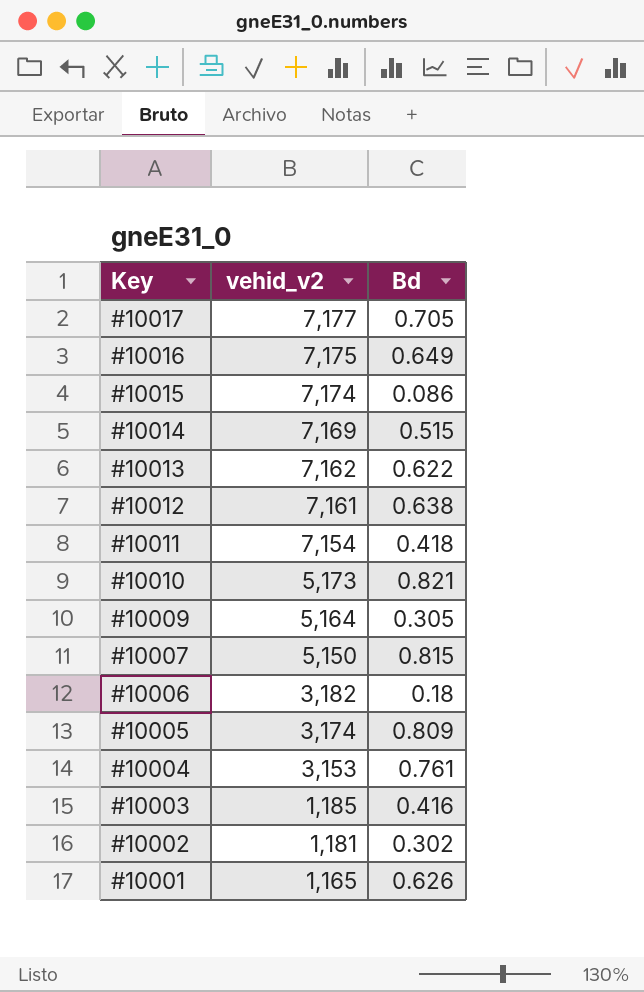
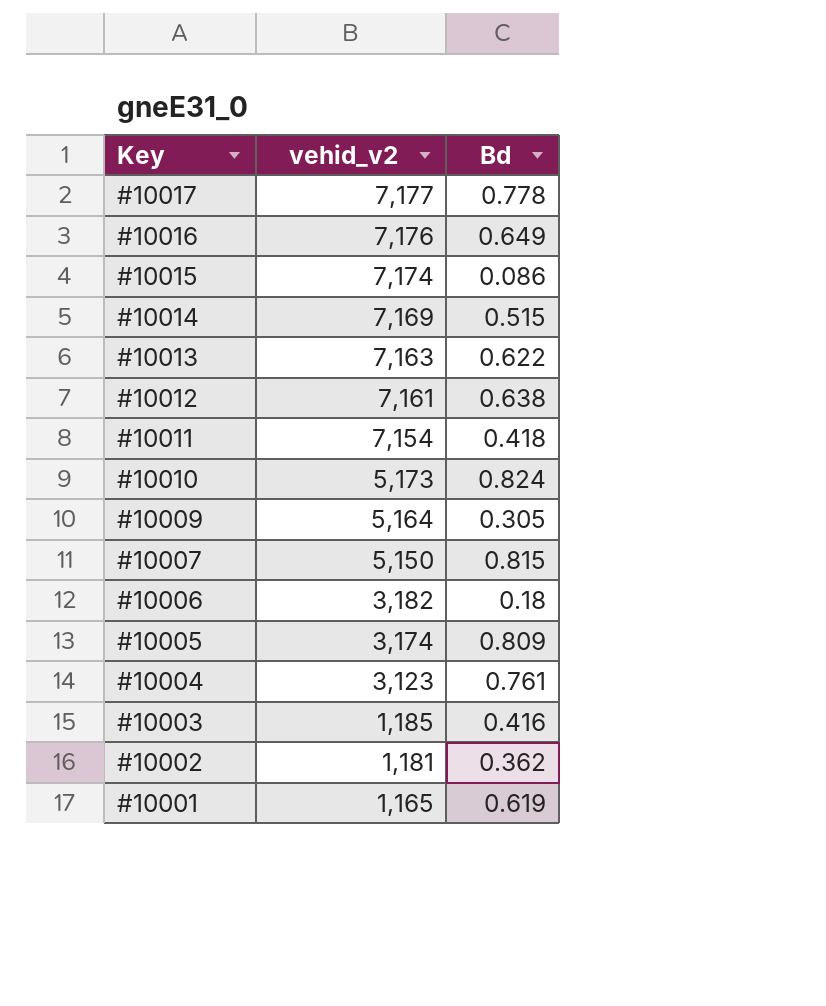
#10017 | Bd: 0.705 -> 0.778
#10016 | vehid_v2: 7,175 -> 7,176
#10013 | vehid_v2: 7,162 -> 7,163
#10010 | Bd: 0.821 -> 0.824
#10004 | vehid_v2: 3,153 -> 3,123
#10002 | Bd: 0.302 -> 0.362
#10001 | Bd: 0.626 -> 0.619

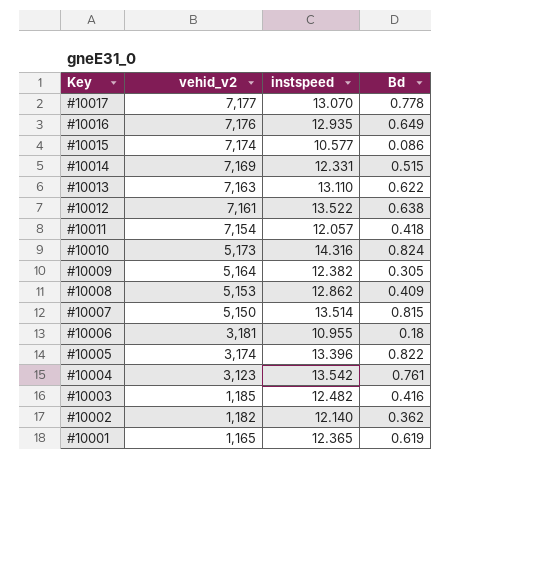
column instspeed | position: none -> 3
row #10008: none -> 5,153 | 12.862 | 0.409
#10006 | vehid_v2: 3,182 -> 3,181
#10005 | Bd: 0.809 -> 0.822
#10002 | vehid_v2: 1,181 -> 1,182

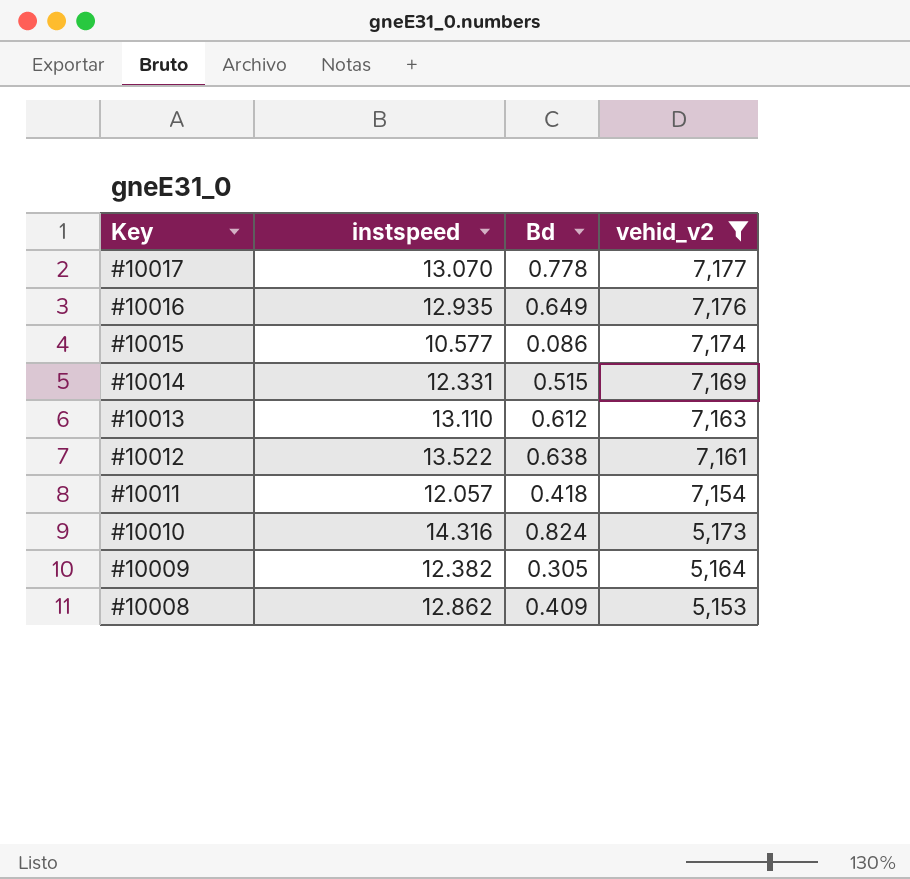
filter: none -> vehid_v2 >= 5,153
column vehid_v2 | position: 2 -> 4
#10013 | Bd: 0.622 -> 0.612

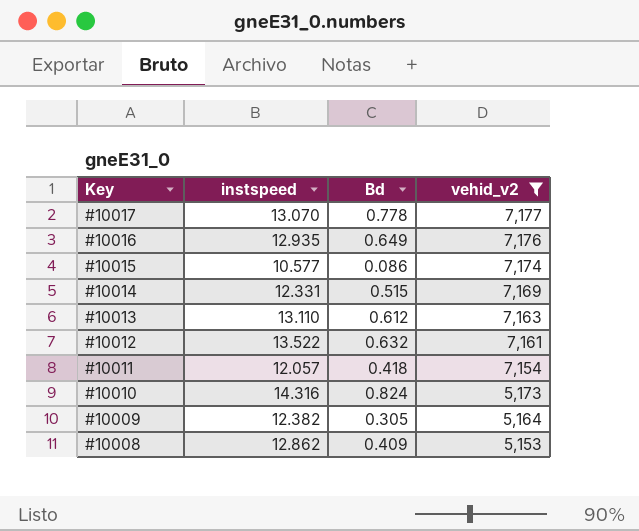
#10012 | Bd: 0.638 -> 0.632

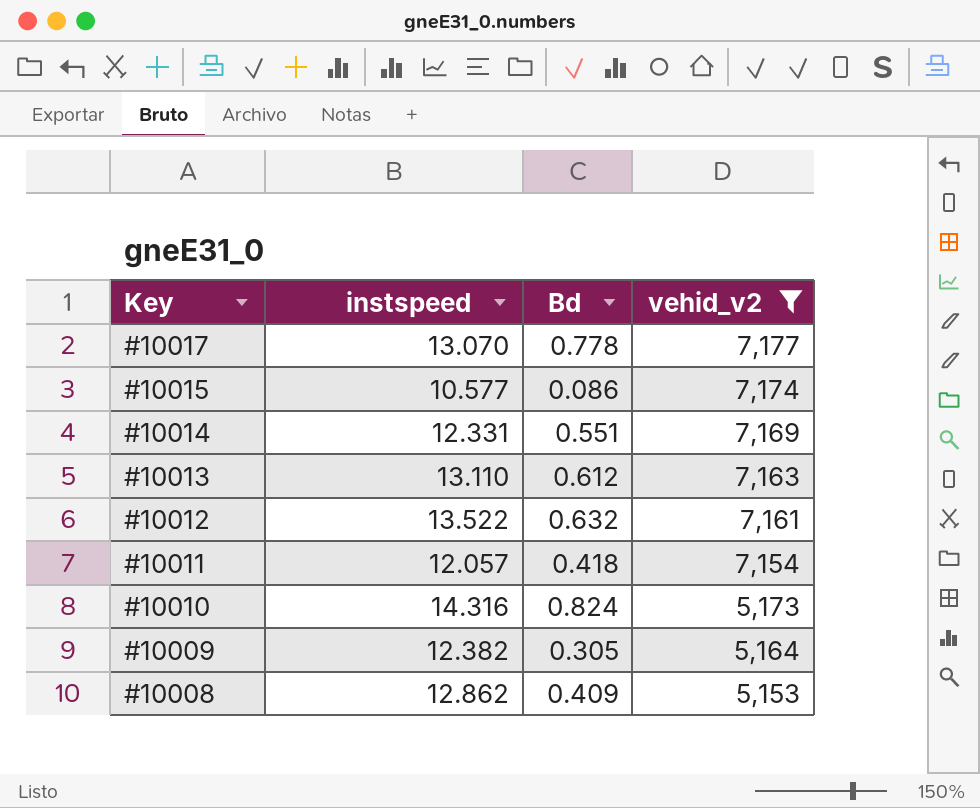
row #10016: 12.935 | 0.649 | 7,176 -> none
#10014 | Bd: 0.515 -> 0.551

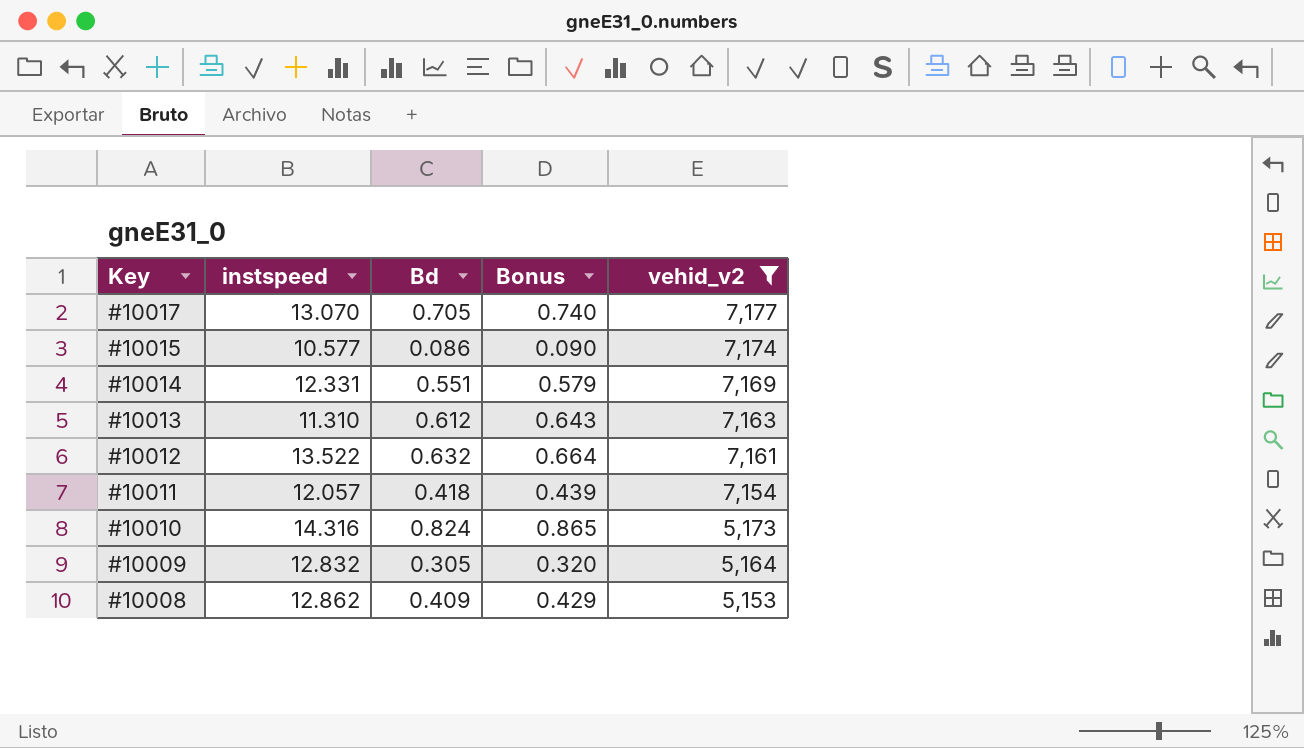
column Bonus | formula: none -> [Bd] * 1.05
#10017 | Bd: 0.778 -> 0.705
#10013 | instspeed: 13.110 -> 11.310
#10009 | instspeed: 12.382 -> 12.832

